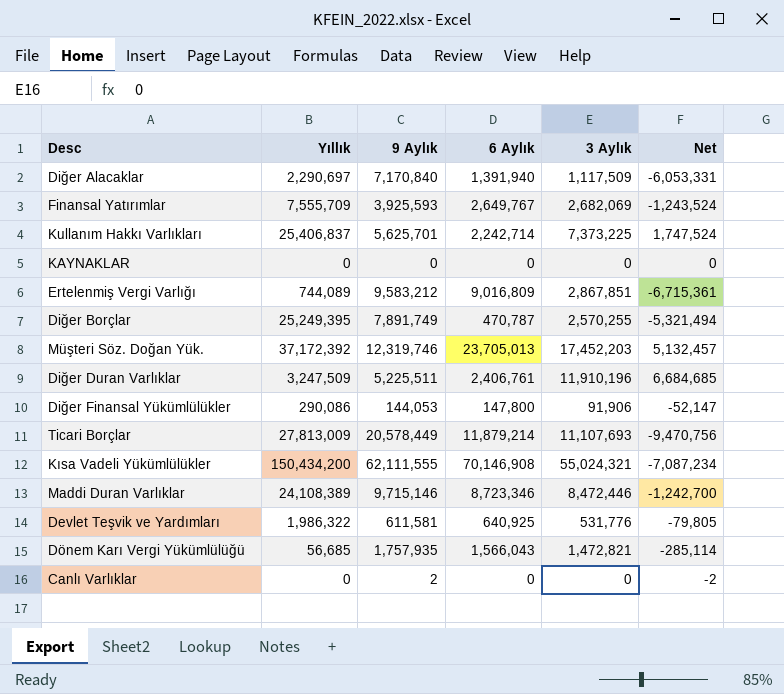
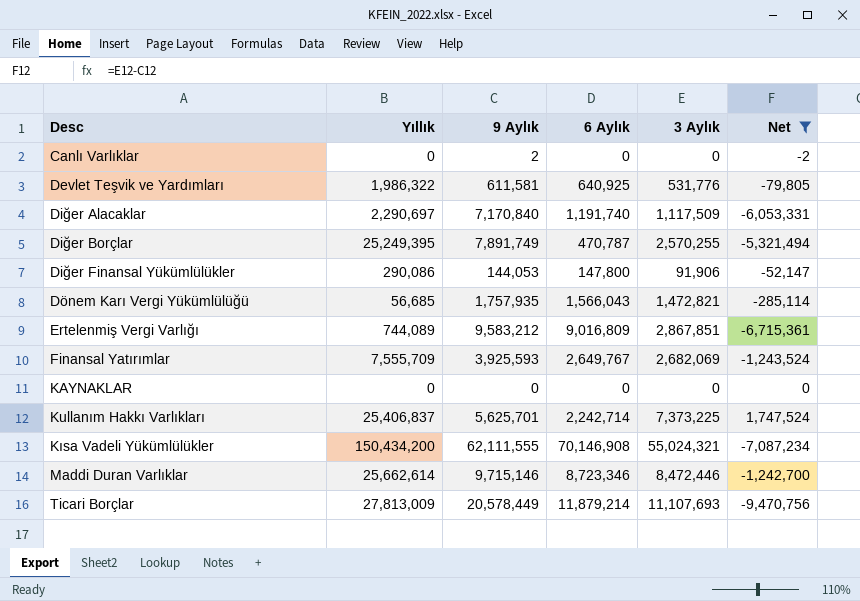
filter: none -> Net <= 1,747,524
row order: none -> Desc ascending
Diğer Alacaklar | 6 Aylık: 1,391,940 -> 1,191,740
Maddi Duran Varlıklar | Yıllık: 24,108,389 -> 25,662,614

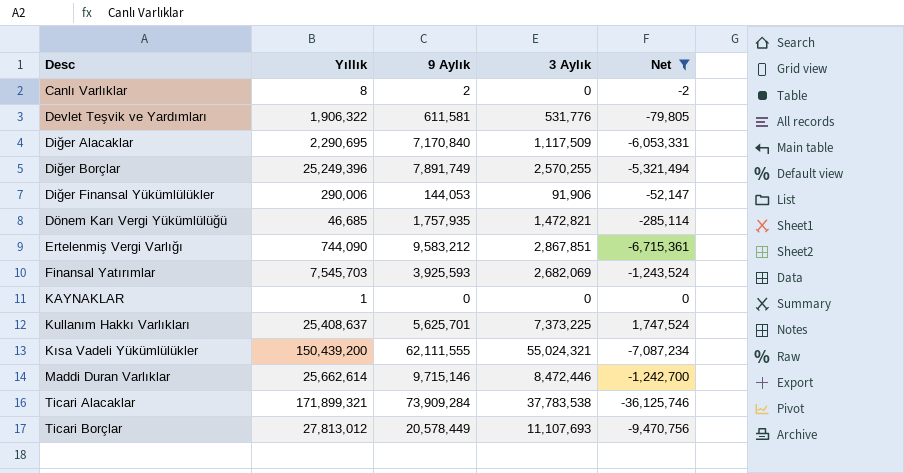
column 6 Aylık | position: 4 -> none
Canlı Varlıklar | Yıllık: 0 -> 8
Devlet Teşvik ve Yardımları | Yıllık: 1,986,322 -> 1,906,322
Diğer Alacaklar | Yıllık: 2,290,697 -> 2,290,695
Diğer Borçlar | Yıllık: 25,249,395 -> 25,249,396
Diğer Finansal Yükümlülükler | Yıllık: 290,086 -> 290,006
Dönem Karı Vergi Yükümlülüğü | Yıllık: 56,685 -> 46,685
Ertelenmiş Vergi Varlığı | Yıllık: 744,089 -> 744,090
Finansal Yatırımlar | Yıllık: 7,555,709 -> 7,545,703
KAYNAKLAR | Yıllık: 0 -> 1
Kullanım Hakkı Varlıkları | Yıllık: 25,406,837 -> 25,408,637
Kısa Vadeli Yükümlülükler | Yıllık: 150,434,200 -> 150,439,200
row Ticari Alacaklar: none -> 171,899,321 | 73,909,284 | 37,783,538 | -36,125,746
Ticari Borçlar | Yıllık: 27,813,009 -> 27,813,012

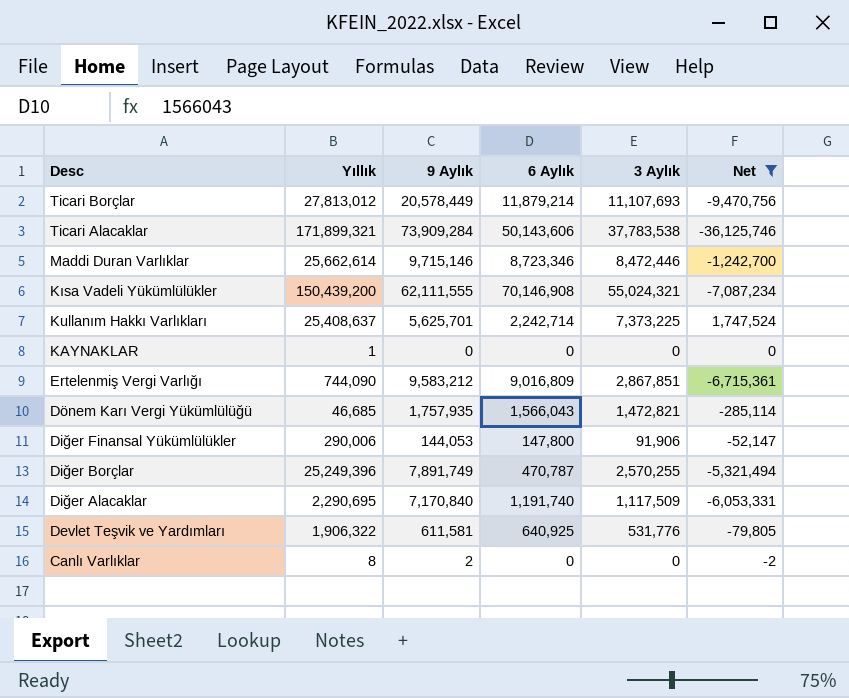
row order: Desc ascending -> Desc descending
column 6 Aylık | position: none -> 4
row Finansal Yatırımlar: 7,545,703 | 3,925,593 | 2,682,069 | -1,243,524 -> none

